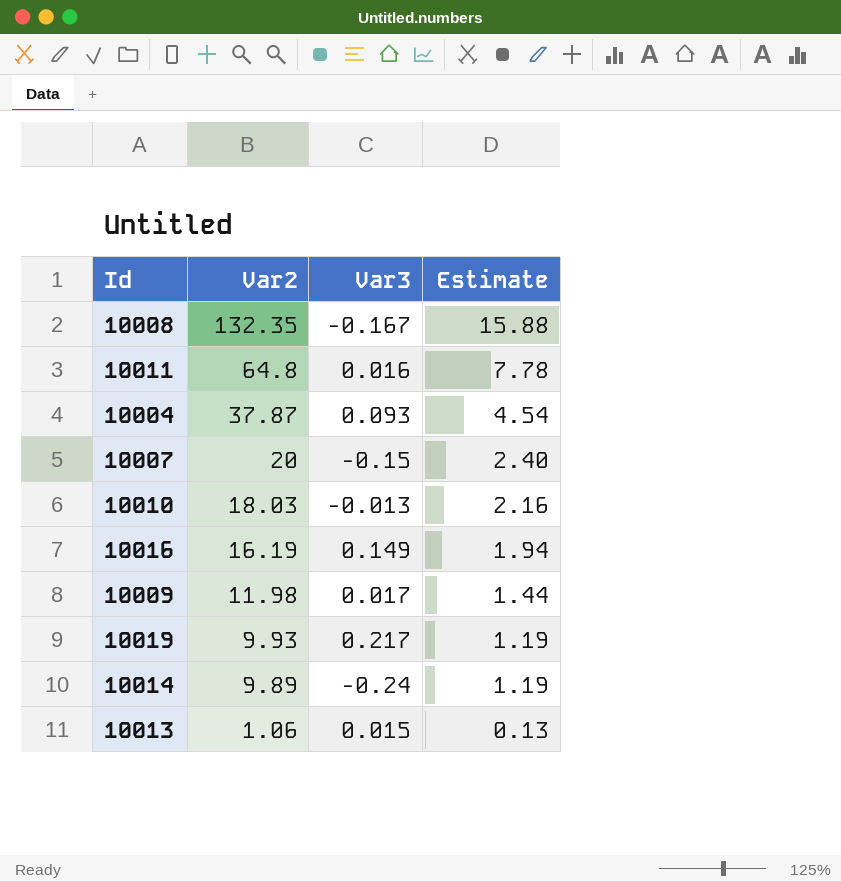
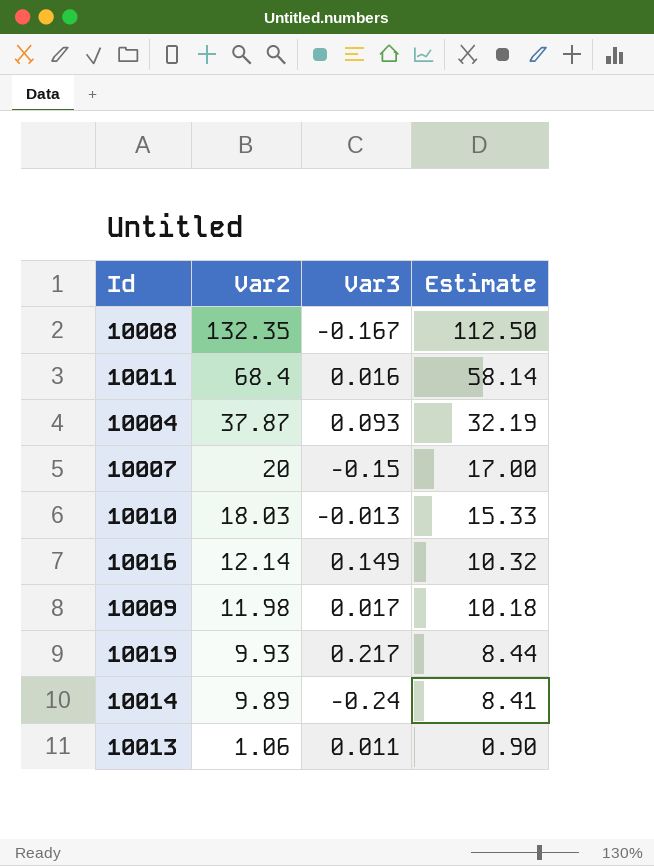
column Estimate | formula: [Var2] * 0.12 -> [Var2] * 0.85
10011 | Var2: 64.8 -> 68.4
10016 | Var2: 16.19 -> 12.14
10013 | Var3: 0.015 -> 0.011

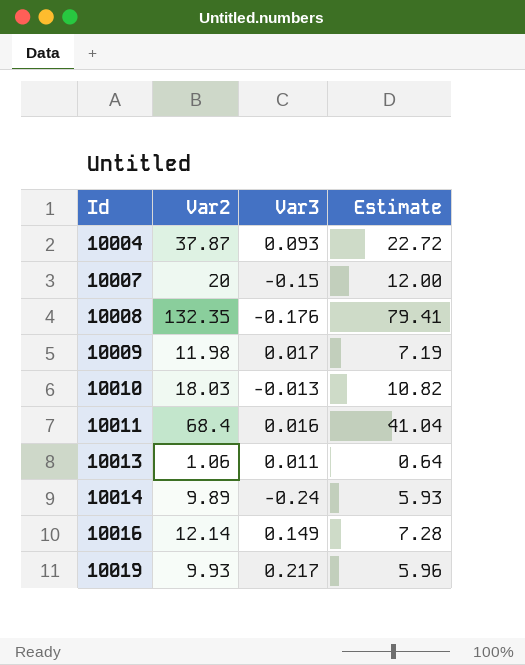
row order: Var2 descending -> Id ascending
column Estimate | formula: [Var2] * 0.85 -> [Var2] * 0.6
10008 | Var3: -0.167 -> -0.176

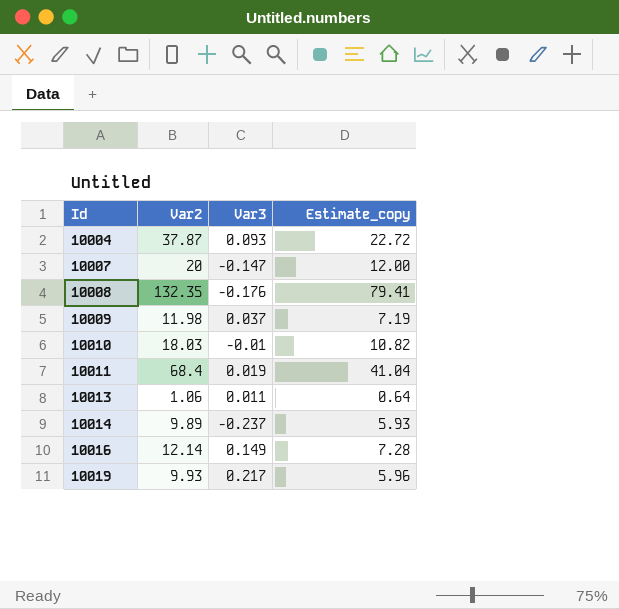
column name: Estimate -> Estimate_copy
10007 | Var3: -0.15 -> -0.147
10009 | Var3: 0.017 -> 0.037
10010 | Var3: -0.013 -> -0.01
10011 | Var3: 0.016 -> 0.019
10014 | Var3: -0.24 -> -0.237

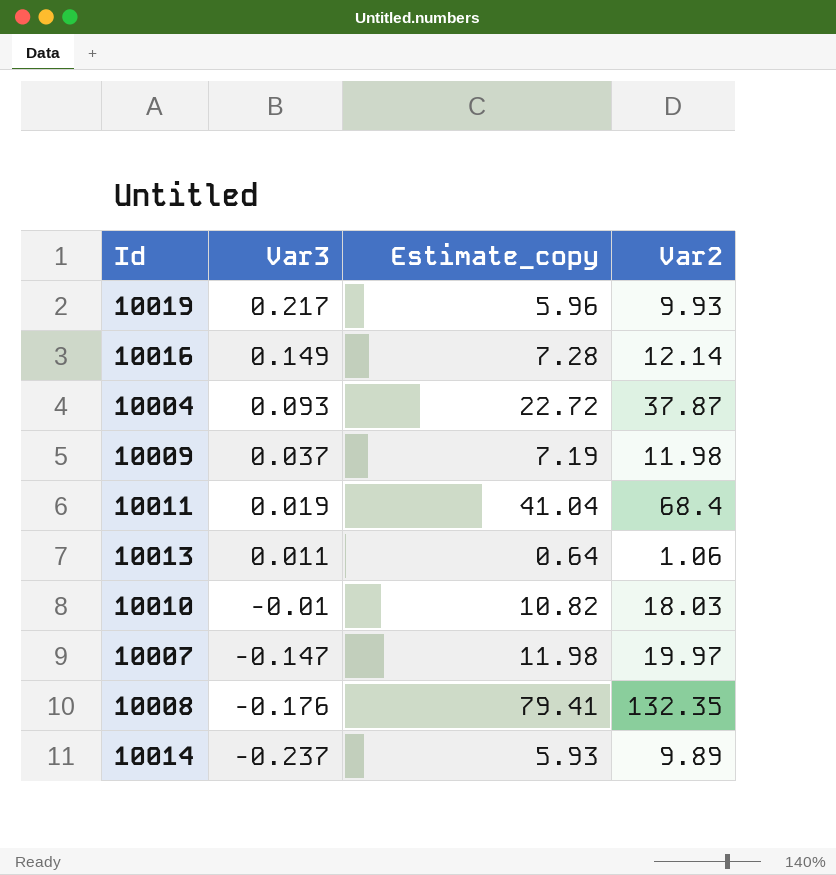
row order: Id ascending -> Var3 descending
column Var2 | position: 2 -> 4
10007 | Estimate_copy: 12.00 -> 11.98
10007 | Var2: 20 -> 19.97

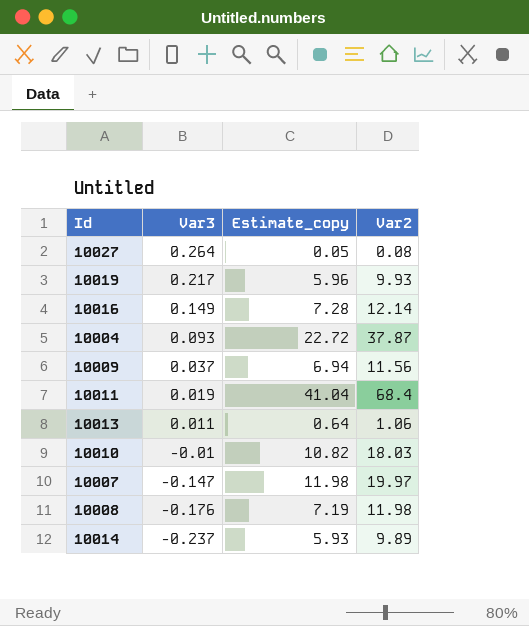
row 10027: none -> 0.264 | 0.05 | 0.08
10009 | Estimate_copy: 7.19 -> 6.94
10009 | Var2: 11.98 -> 11.56
10008 | Estimate_copy: 79.41 -> 7.19
10008 | Var2: 132.35 -> 11.98

